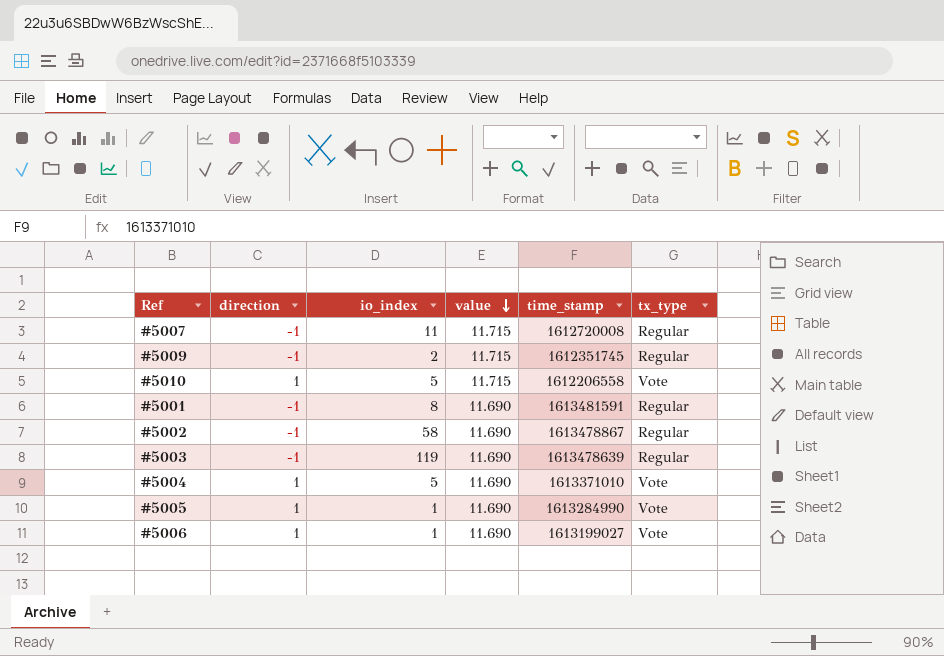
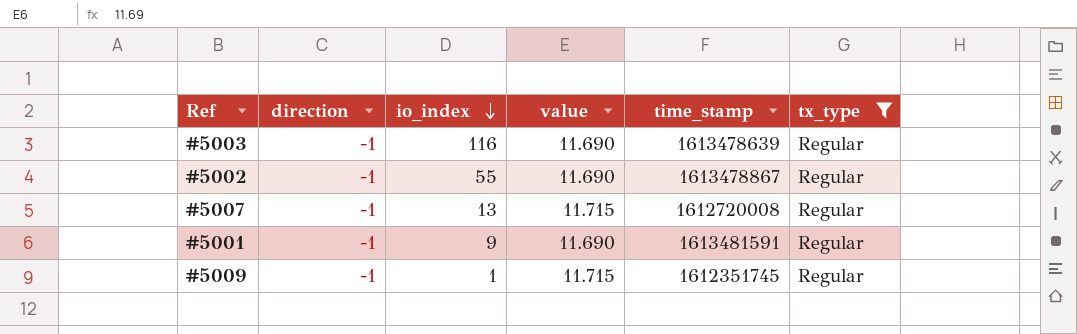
filter: none -> tx_type = Regular
row order: value descending -> io_index descending
#5003 | io_index: 119 -> 116
#5002 | io_index: 58 -> 55
#5007 | io_index: 11 -> 13
#5001 | io_index: 8 -> 9
#5009 | io_index: 2 -> 1

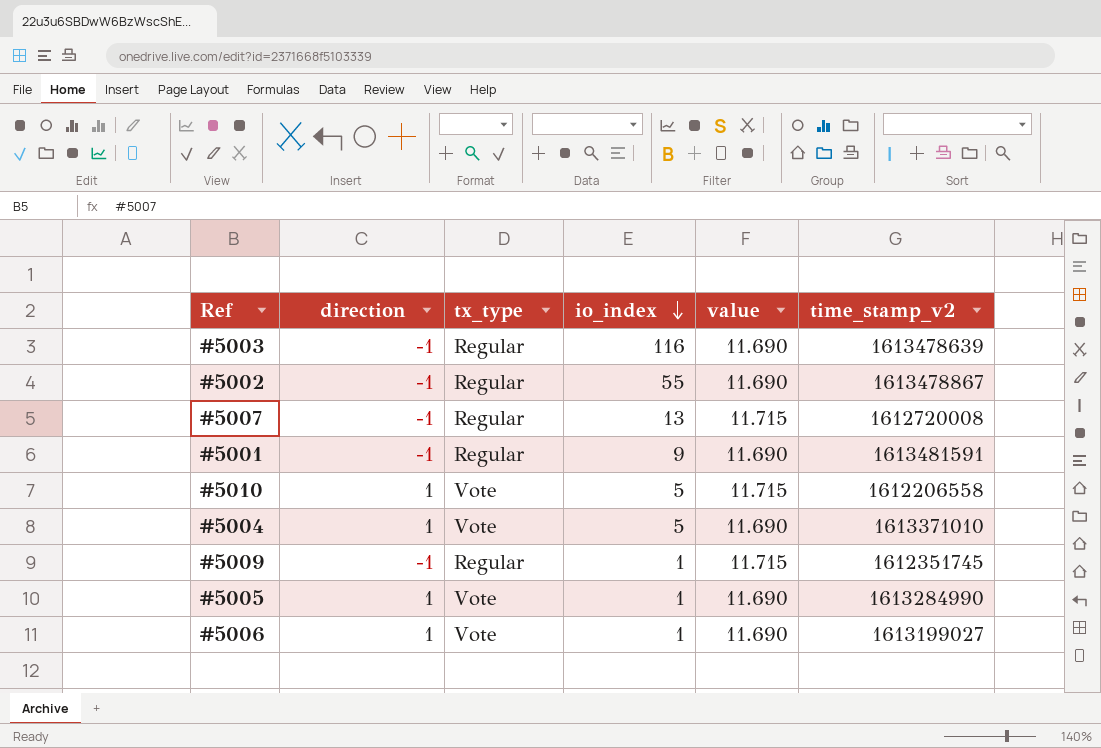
filter: tx_type = Regular -> none
column tx_type | position: 6 -> 3
column name: time_stamp -> time_stamp_v2

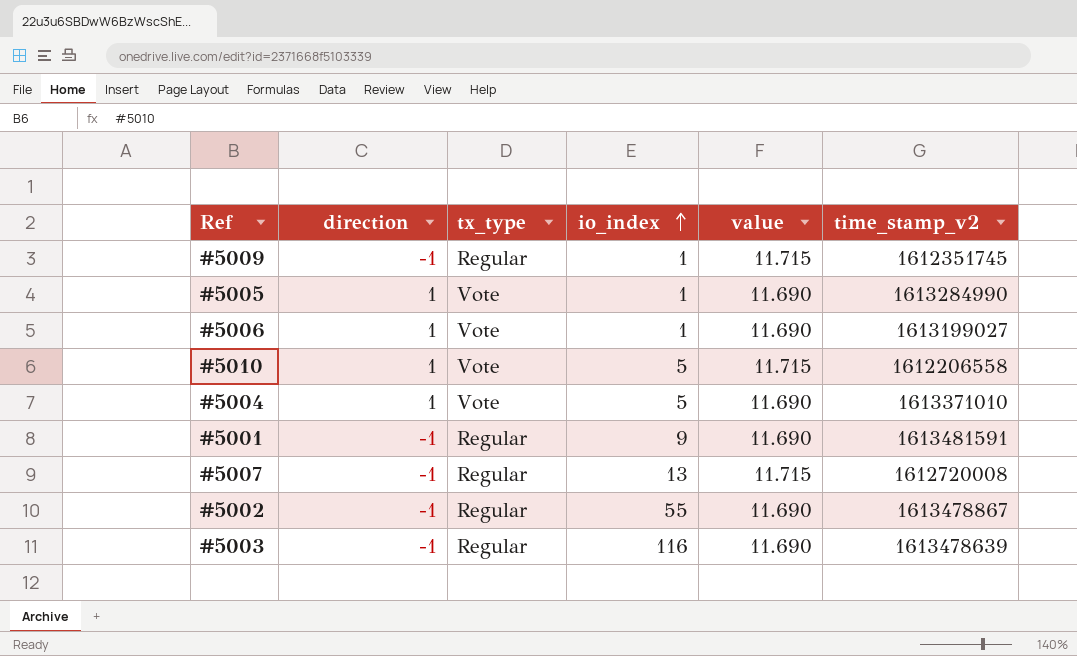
row order: io_index descending -> io_index ascending

